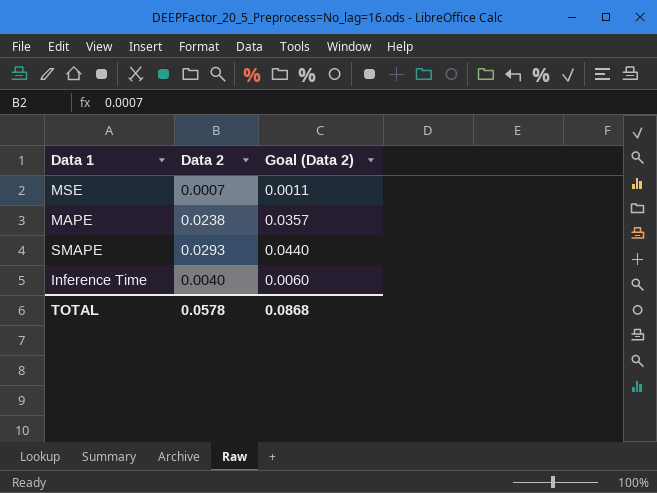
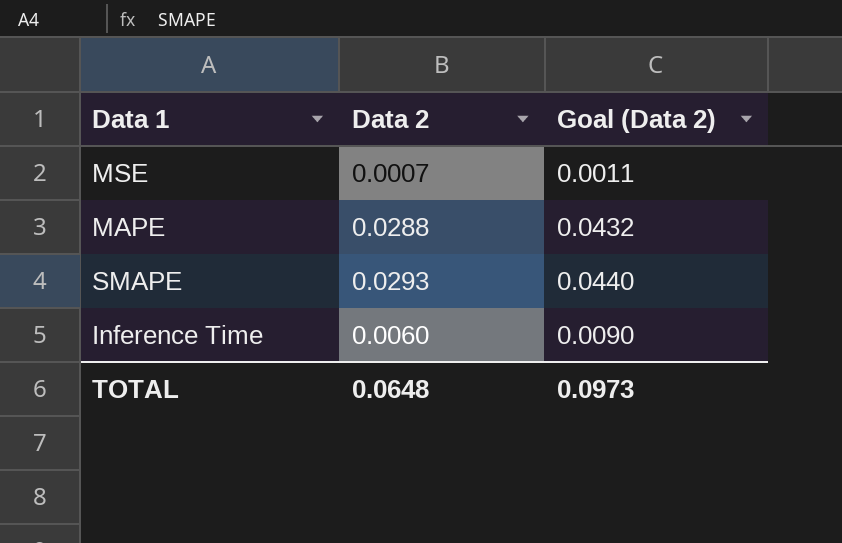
MAPE | Data 2: 0.0238 -> 0.0288
MAPE | Goal (Data 2): 0.0357 -> 0.0432
Inference Time | Data 2: 0.0040 -> 0.0060
Inference Time | Goal (Data 2): 0.0060 -> 0.0090
TOTAL | Data 2: 0.0578 -> 0.0648
TOTAL | Goal (Data 2): 0.0868 -> 0.0973

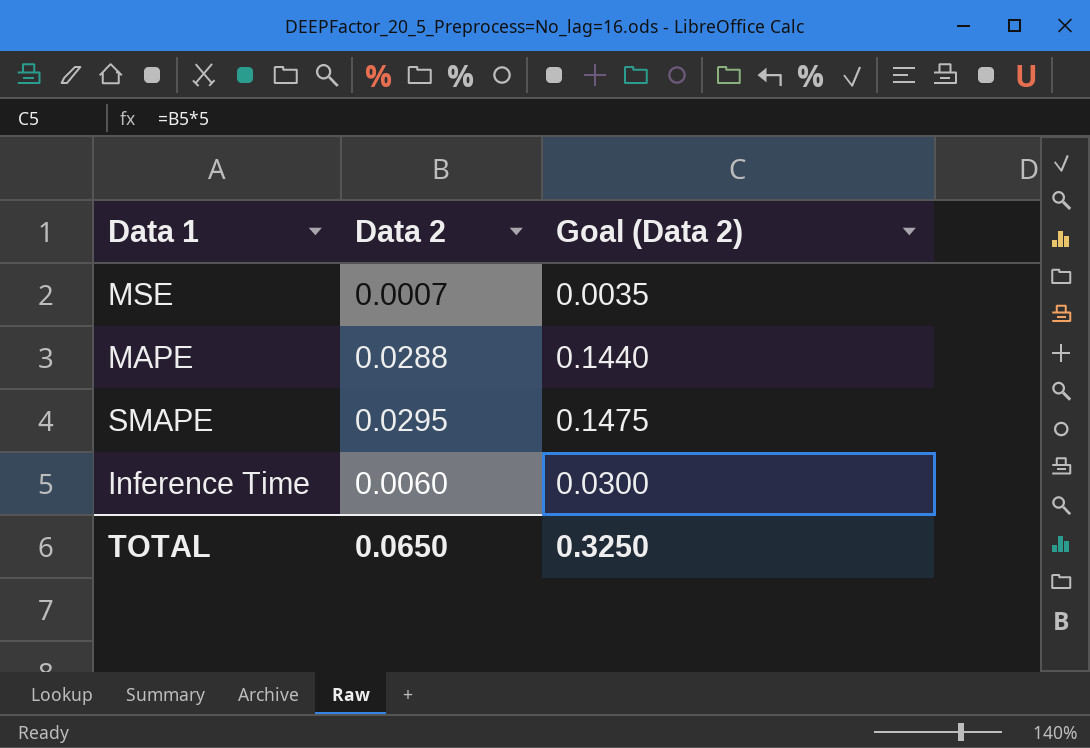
column Goal (Data 2) | formula: [Data 2] * 1.5 -> [Data 2] * 5
SMAPE | Data 2: 0.0293 -> 0.0295
TOTAL | Data 2: 0.0648 -> 0.0650
TOTAL | Goal (Data 2): 0.0973 -> 0.3250

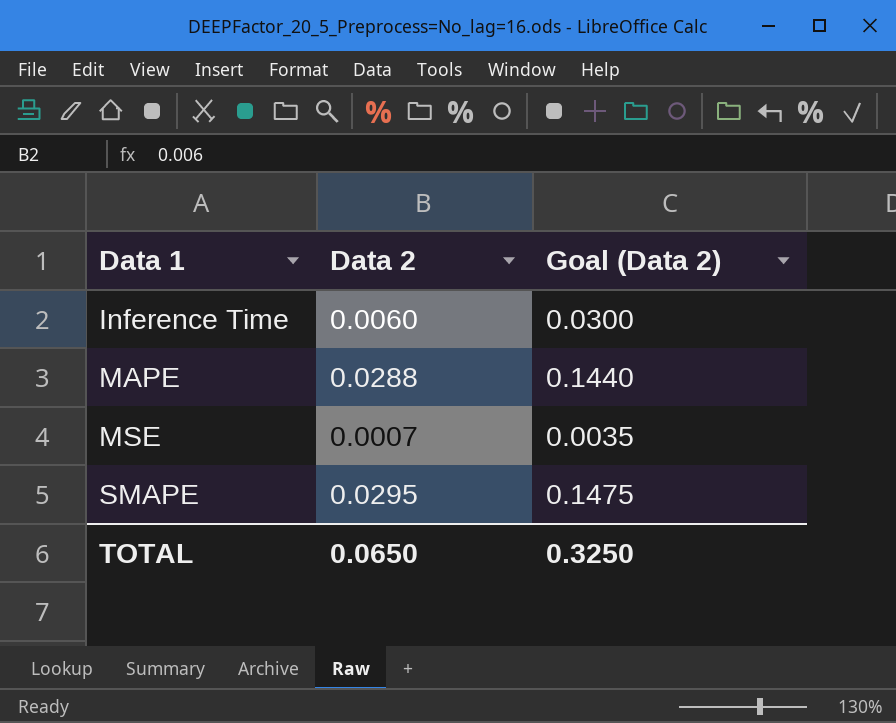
row order: none -> Data 1 ascending

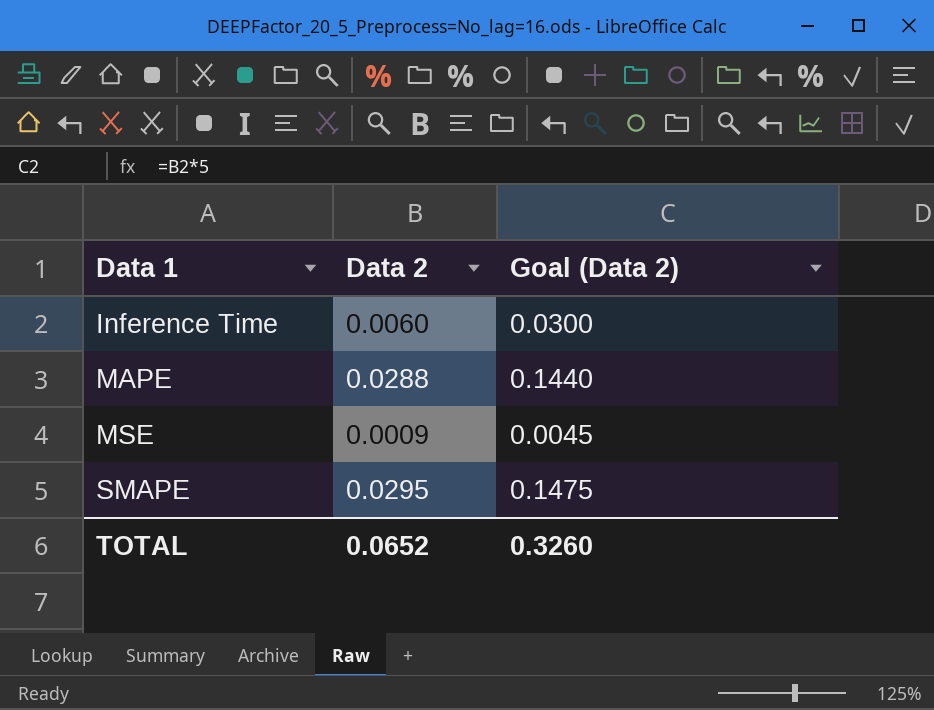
MSE | Data 2: 0.0007 -> 0.0009
MSE | Goal (Data 2): 0.0035 -> 0.0045
TOTAL | Data 2: 0.0650 -> 0.0652
TOTAL | Goal (Data 2): 0.3250 -> 0.3260

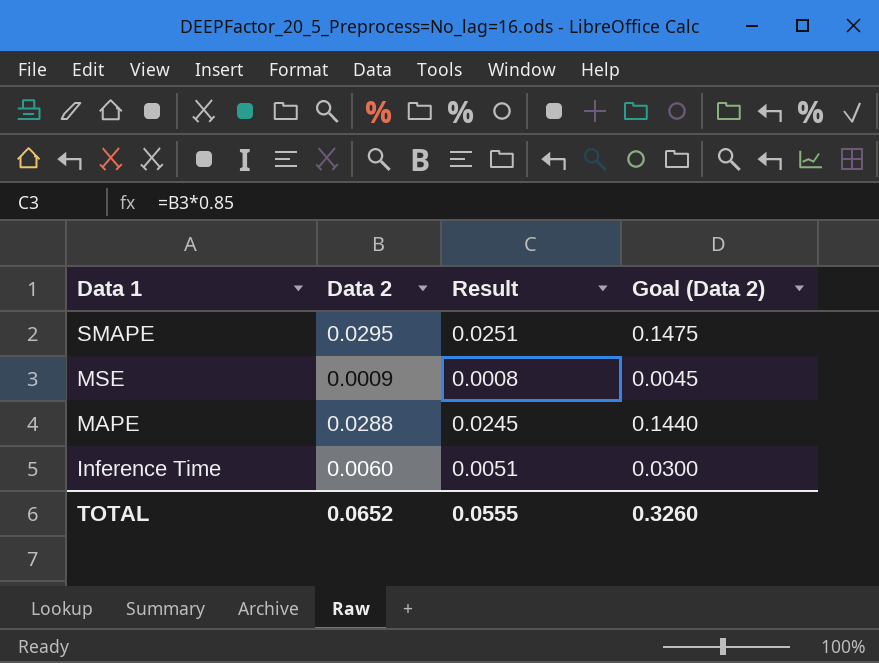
row order: Data 1 ascending -> Data 1 descending
column Result | formula: none -> [Data 2] * 0.85

